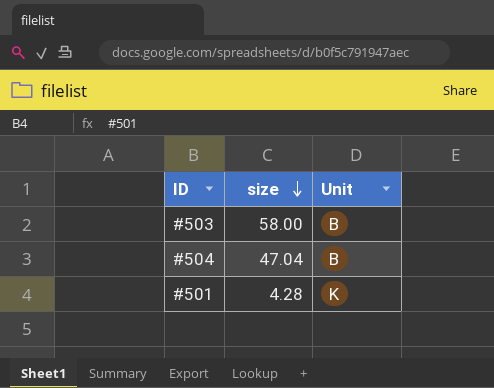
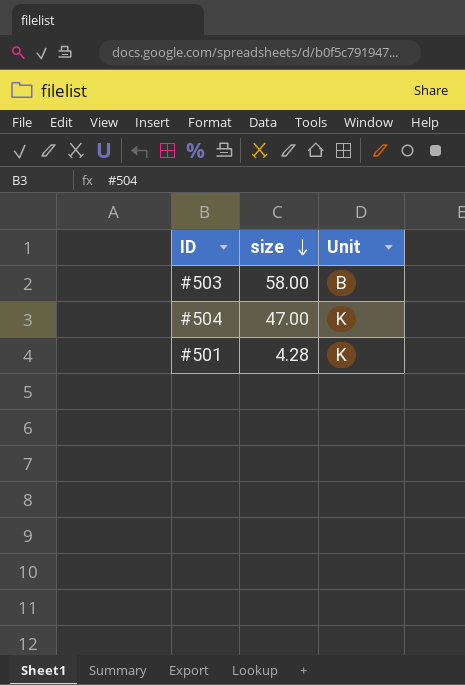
#504 | size: 47.04 -> 47.00
#504 | Unit: B -> K

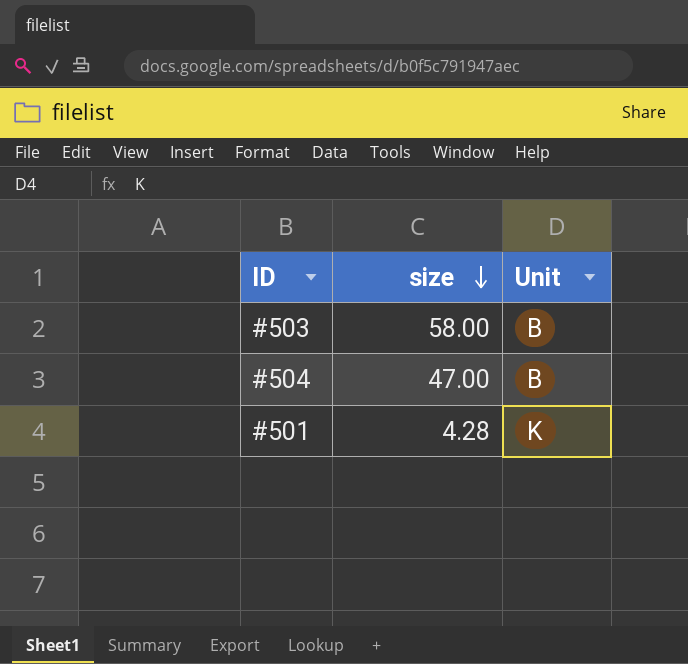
#504 | Unit: K -> B

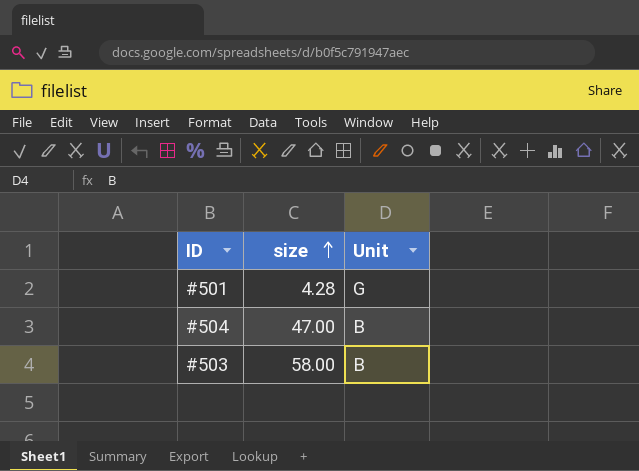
row order: size descending -> size ascending
#501 | Unit: K -> G

